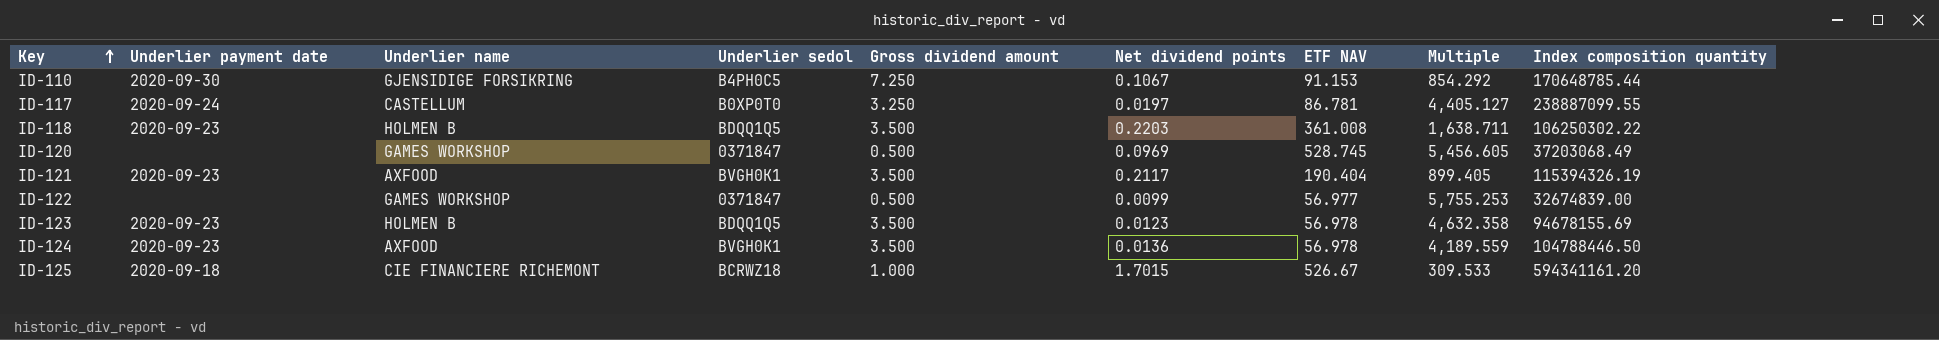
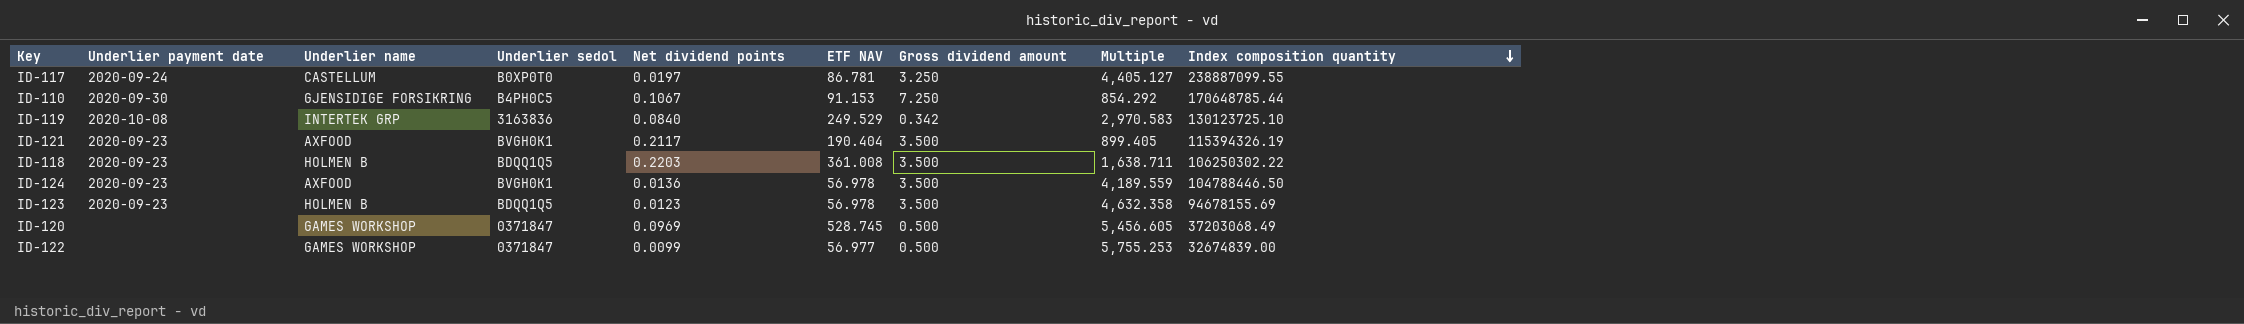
row order: Key ascending -> Index composition quantity descending
column Gross dividend amount | position: 5 -> 7
row ID-125: 2020-09-18 | CIE FINANCIERE RICHEMONT | BCRWZ18 | 1.000 | 1.7015 | 526.67 | 309.533 | 594341161.20 -> none
row ID-119: none -> 2020-10-08 | INTERTEK GRP | 3163836 | 0.0840 | 249.529 | 0.342 | 2,970.583 | 130123725.10

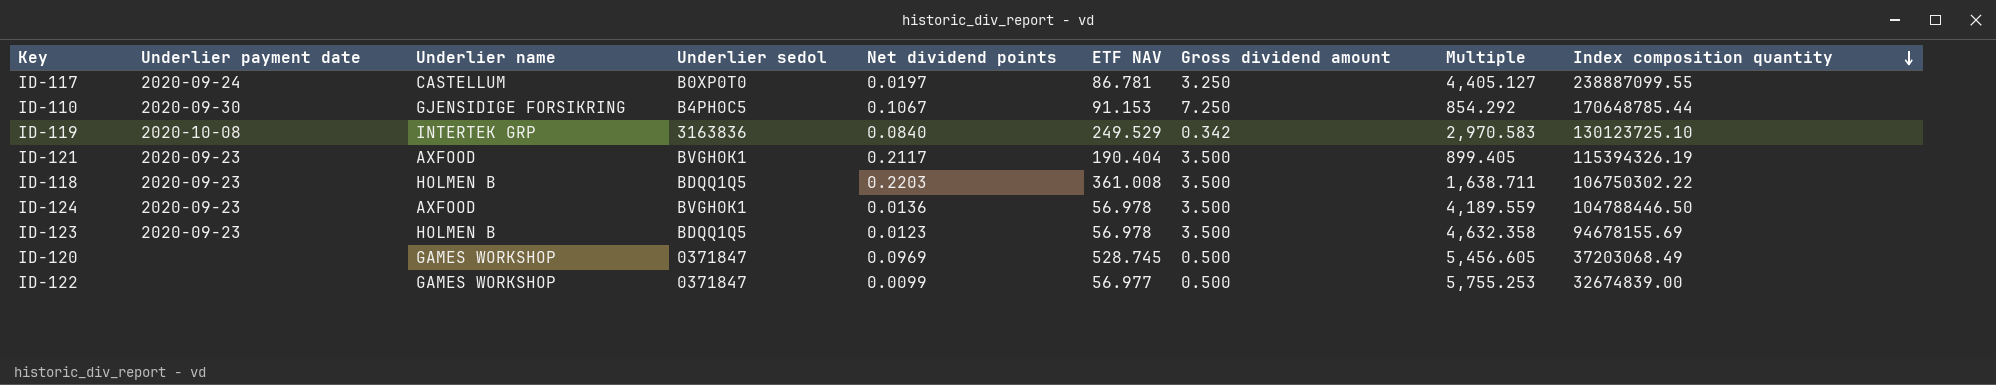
ID-118 | Index composition quantity: 106250302.22 -> 106750302.22

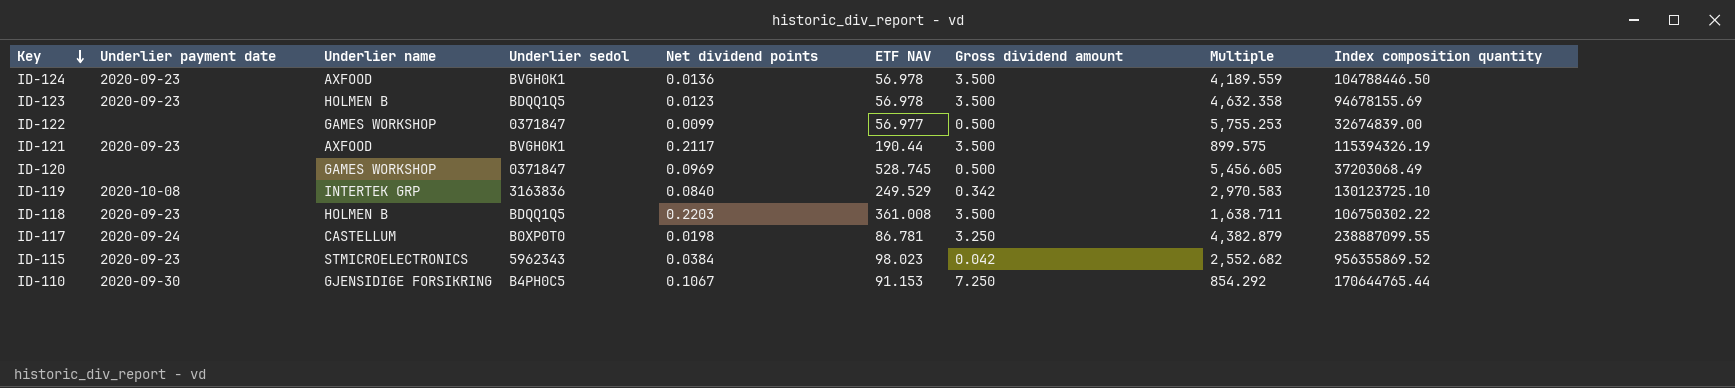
row order: Index composition quantity descending -> Key descending
ID-121 | ETF NAV: 190.404 -> 190.44
ID-121 | Multiple: 899.405 -> 899.575
ID-117 | Net dividend points: 0.0197 -> 0.0198
ID-117 | Multiple: 4,405.127 -> 4,382.879
row ID-115: none -> 2020-09-23 | STMICROELECTRONICS | 5962343 | 0.0384 | 98.023 | 0.042 | 2,552.682 | 956355869.52
ID-110 | Index composition quantity: 170648785.44 -> 170644765.44

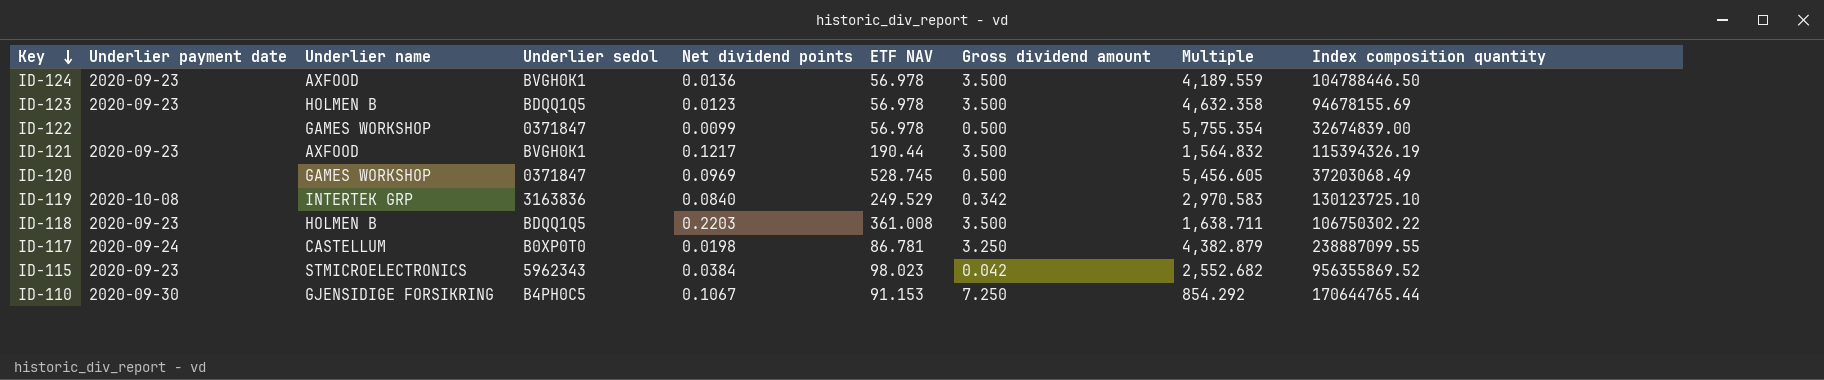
ID-122 | ETF NAV: 56.977 -> 56.978
ID-122 | Multiple: 5,755.253 -> 5,755.354
ID-121 | Net dividend points: 0.2117 -> 0.1217
ID-121 | Multiple: 899.575 -> 1,564.832

